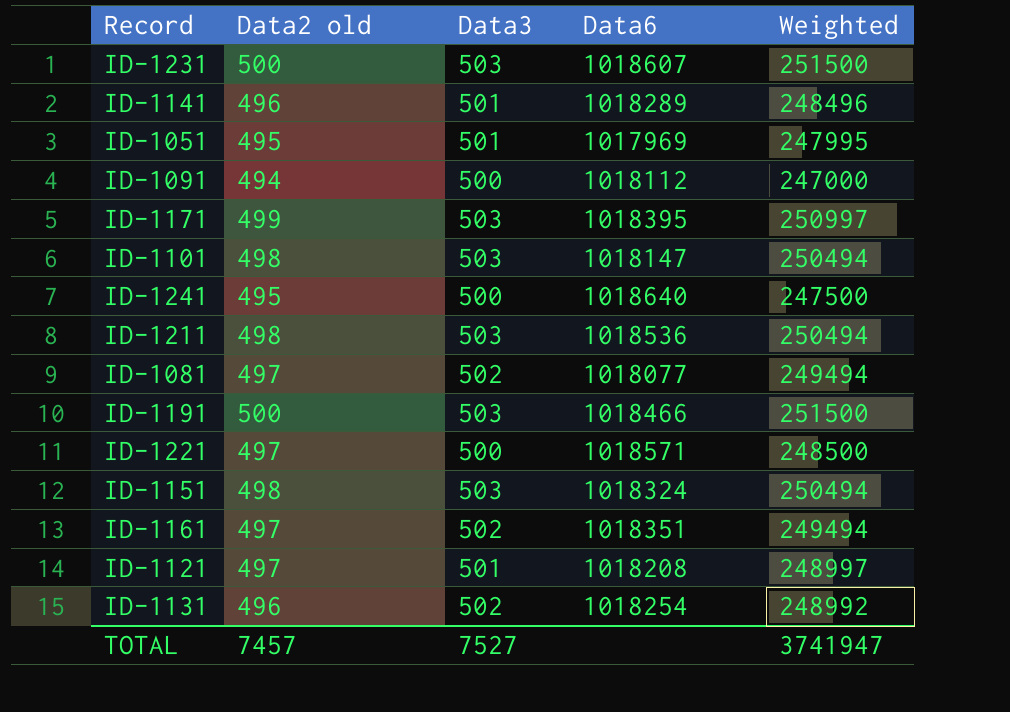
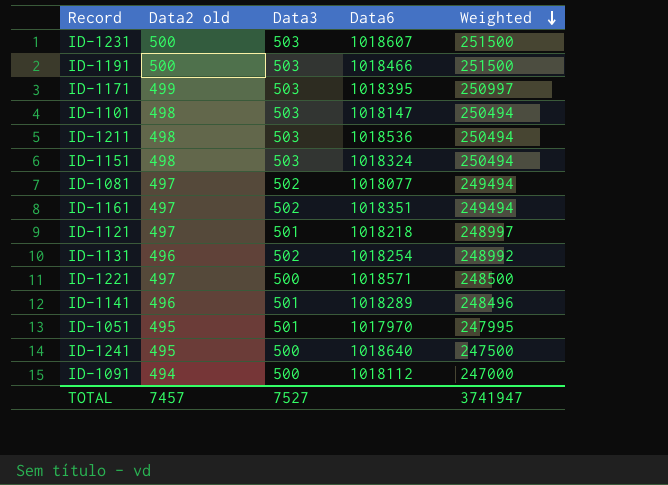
row order: none -> Weighted descending
ID-1121 | Data6: 1018208 -> 1018218
ID-1051 | Data6: 1017969 -> 1017970

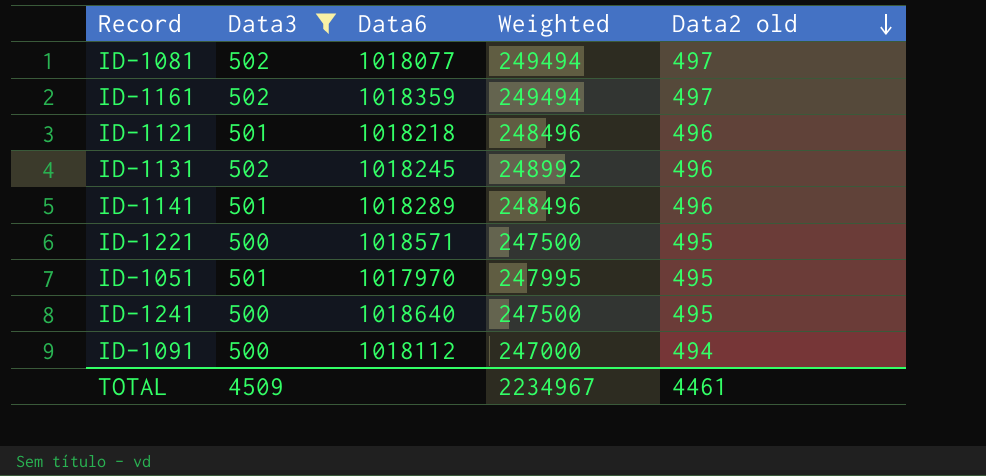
filter: none -> Data3 != 503
row order: Weighted descending -> Data2 old descending
column Data2 old | position: 2 -> 5
ID-1161 | Data6: 1018351 -> 1018359
ID-1121 | Weighted: 248997 -> 248496
ID-1121 | Data2 old: 497 -> 496
ID-1131 | Data6: 1018254 -> 1018245
ID-1221 | Weighted: 248500 -> 247500
ID-1221 | Data2 old: 497 -> 495
TOTAL | Data3: 7527 -> 4509
TOTAL | Weighted: 3741947 -> 2234967
TOTAL | Data2 old: 7457 -> 4461

